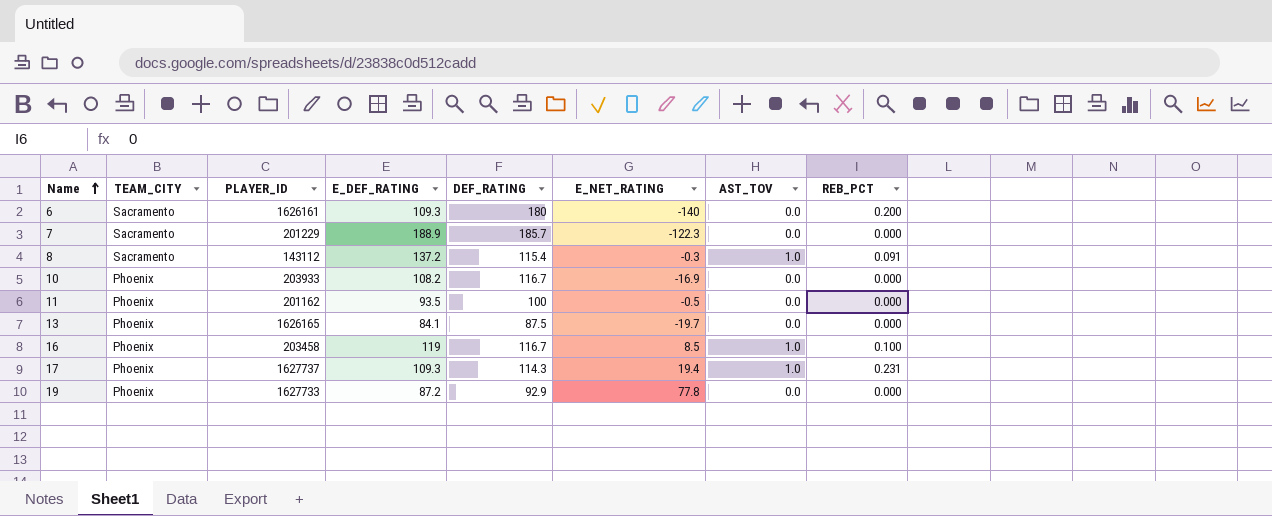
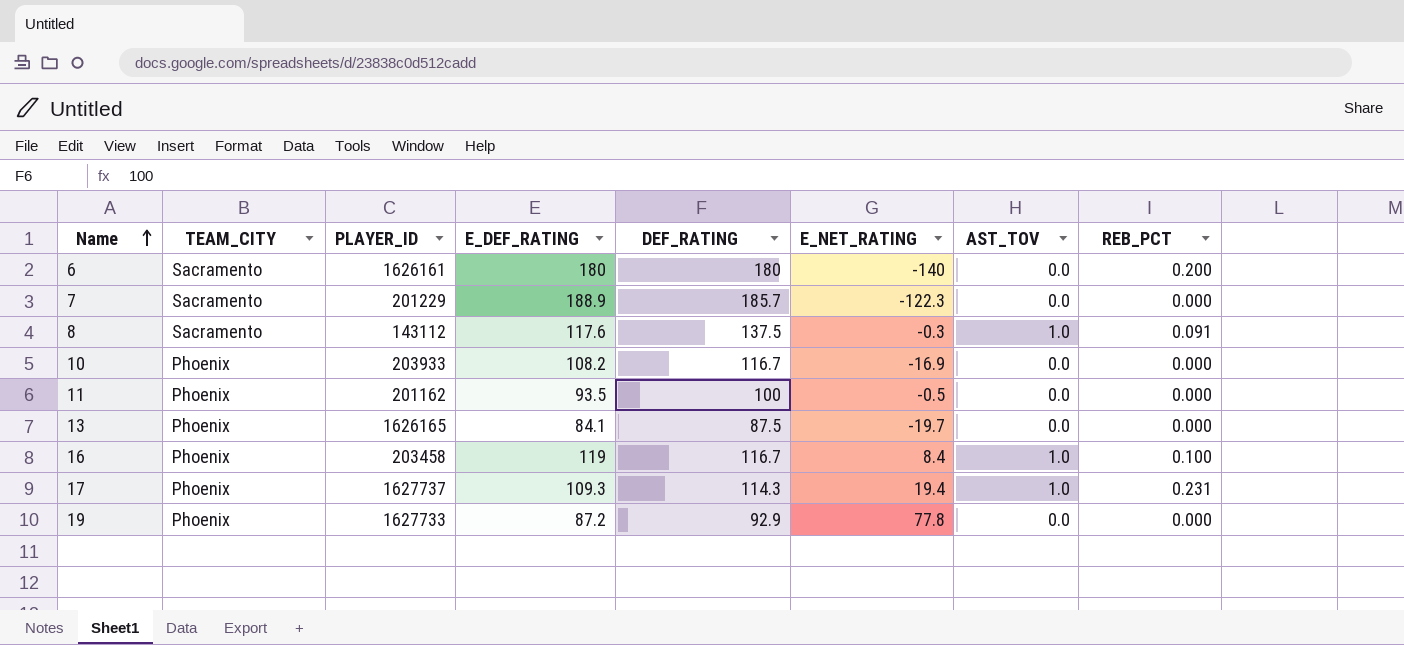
6 | E_DEF_RATING: 109.3 -> 180
8 | E_DEF_RATING: 137.2 -> 117.6
8 | DEF_RATING: 115.4 -> 137.5
16 | E_NET_RATING: 8.5 -> 8.4

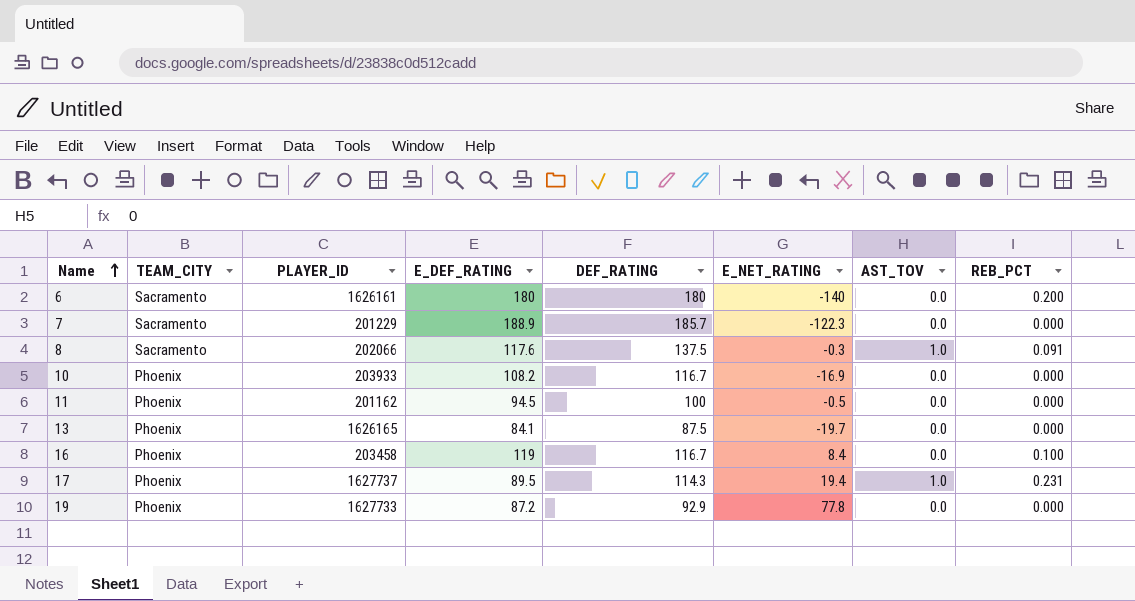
8 | PLAYER_ID: 143112 -> 202066
11 | E_DEF_RATING: 93.5 -> 94.5
16 | AST_TOV: 1.0 -> 0.0
17 | E_DEF_RATING: 109.3 -> 89.5

